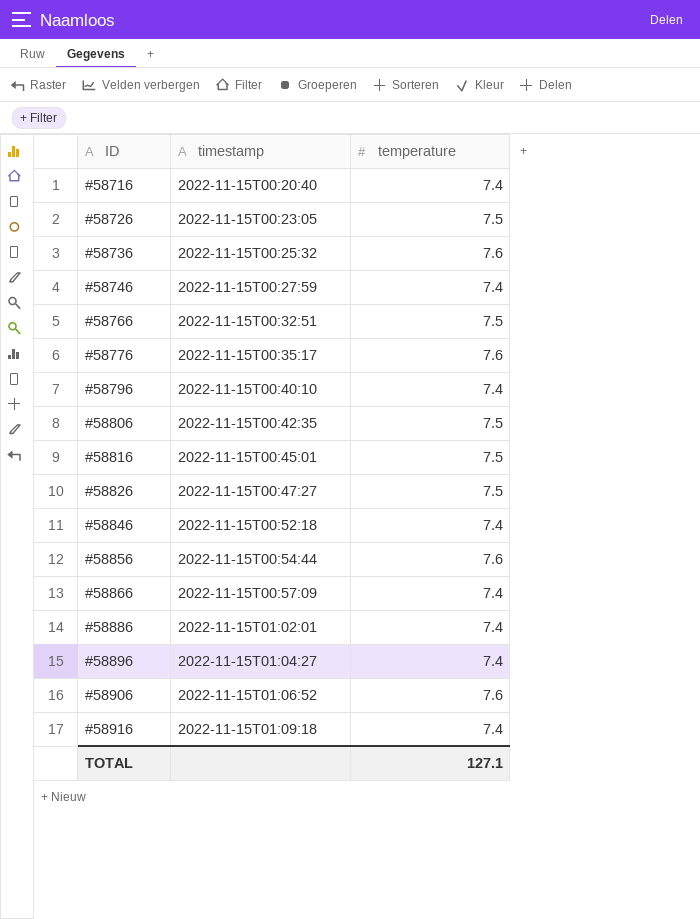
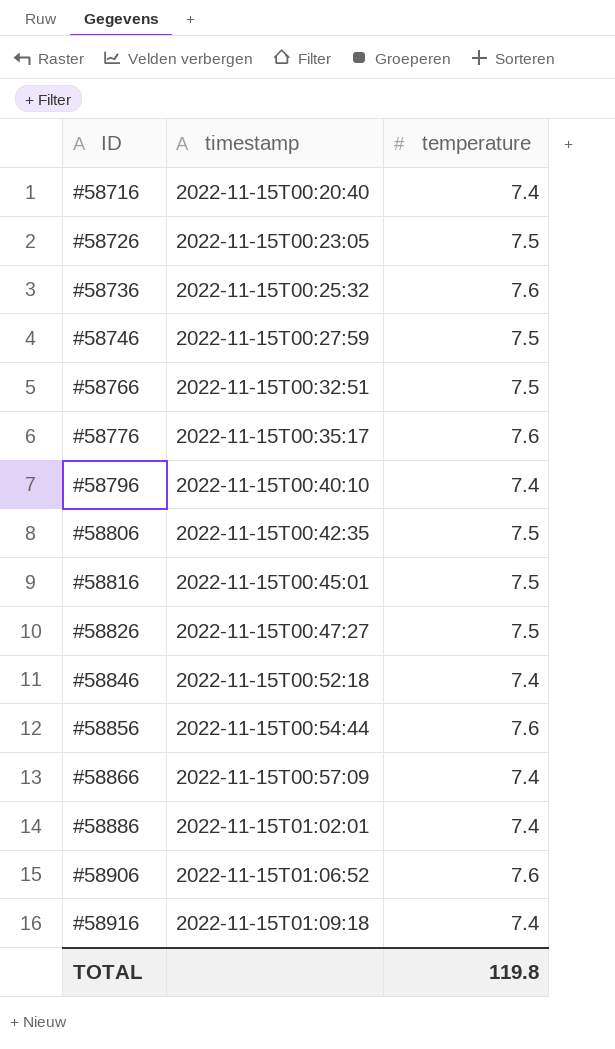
row #58896: 2022-11-15T01:04:27 | 7.4 -> none
#58746 | temperature: 7.4 -> 7.5
TOTAL | temperature: 127.1 -> 119.8

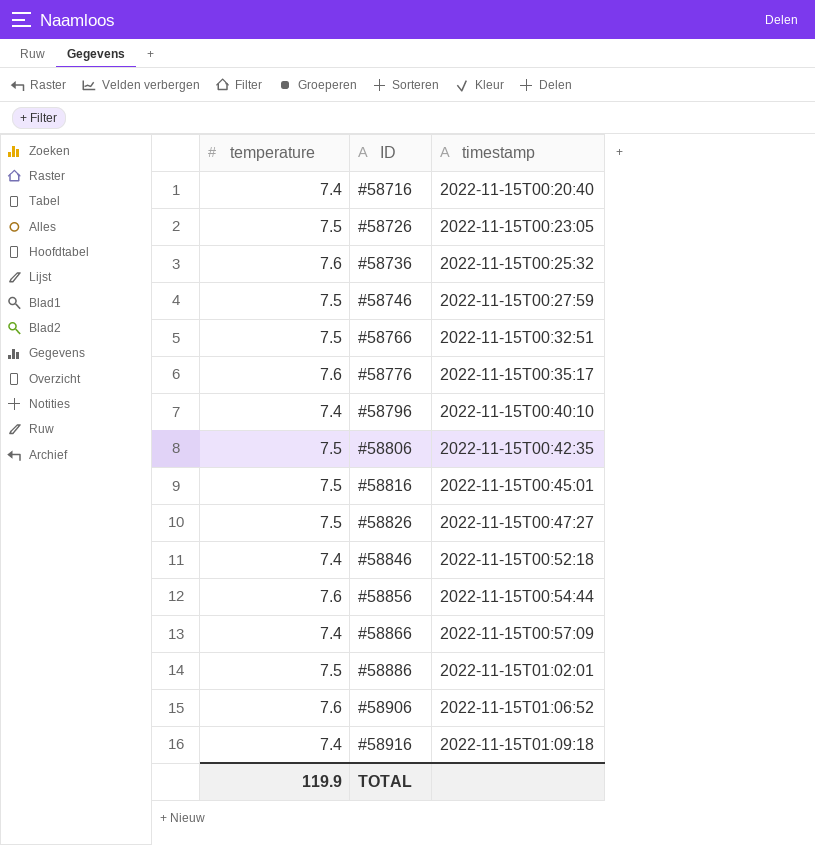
column temperature | position: 3 -> 1
#58886 | temperature: 7.4 -> 7.5
TOTAL | temperature: 119.8 -> 119.9

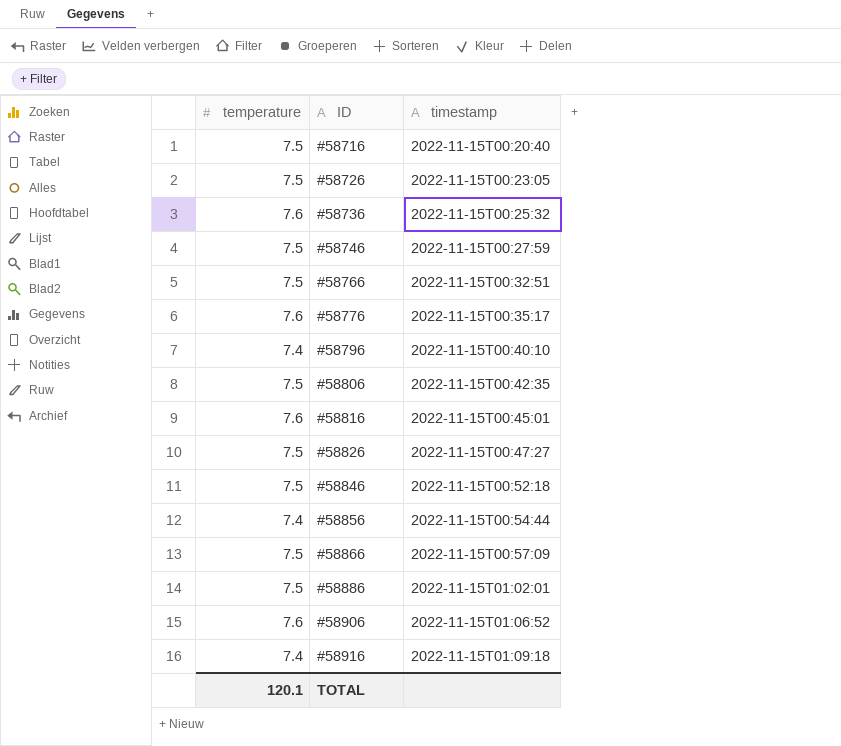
#58716 | temperature: 7.4 -> 7.5
#58816 | temperature: 7.5 -> 7.6
#58846 | temperature: 7.4 -> 7.5
#58856 | temperature: 7.6 -> 7.4
#58866 | temperature: 7.4 -> 7.5
TOTAL | temperature: 119.9 -> 120.1

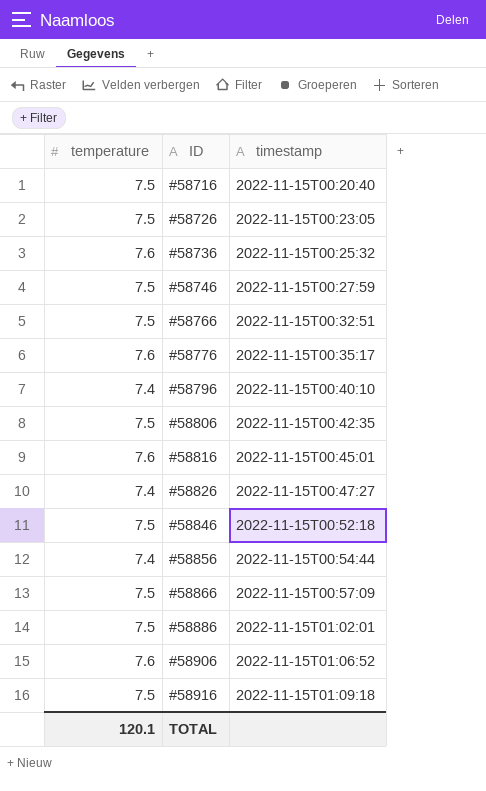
#58826 | temperature: 7.5 -> 7.4
#58916 | temperature: 7.4 -> 7.5

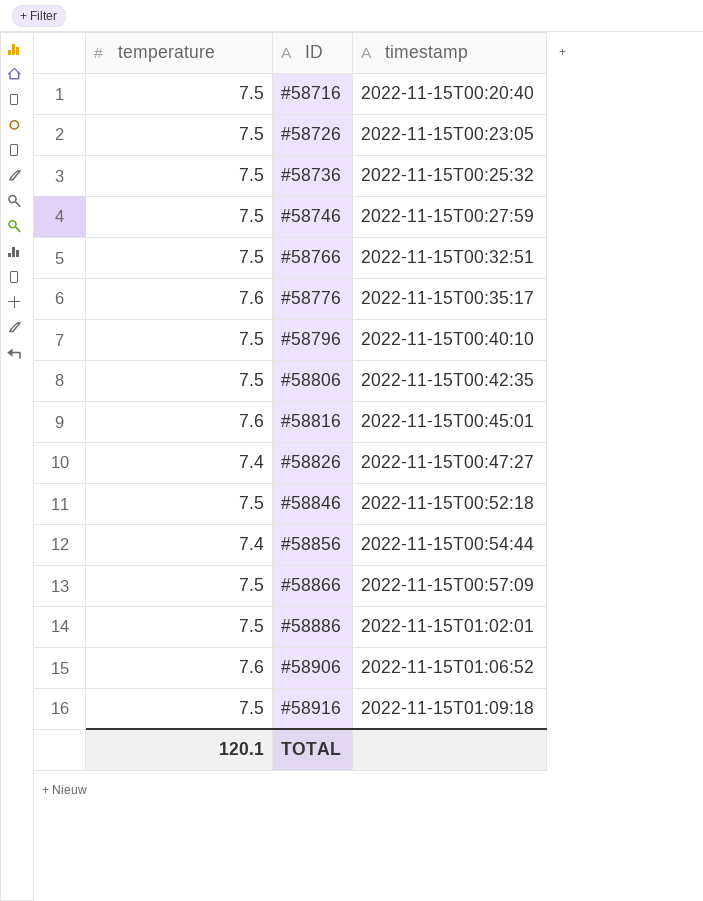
#58736 | temperature: 7.6 -> 7.5
#58796 | temperature: 7.4 -> 7.5

